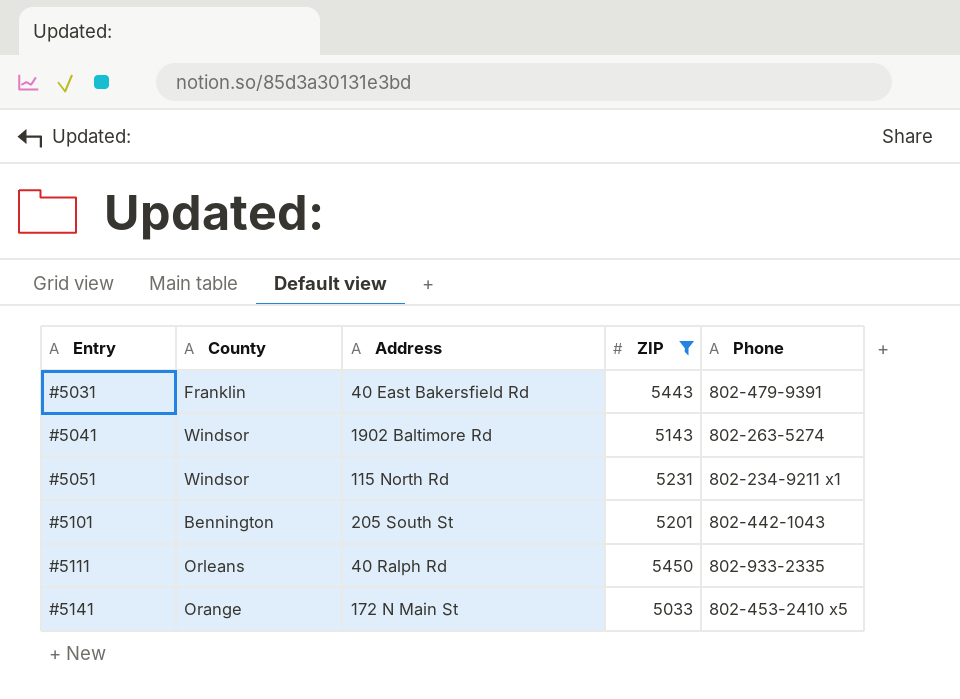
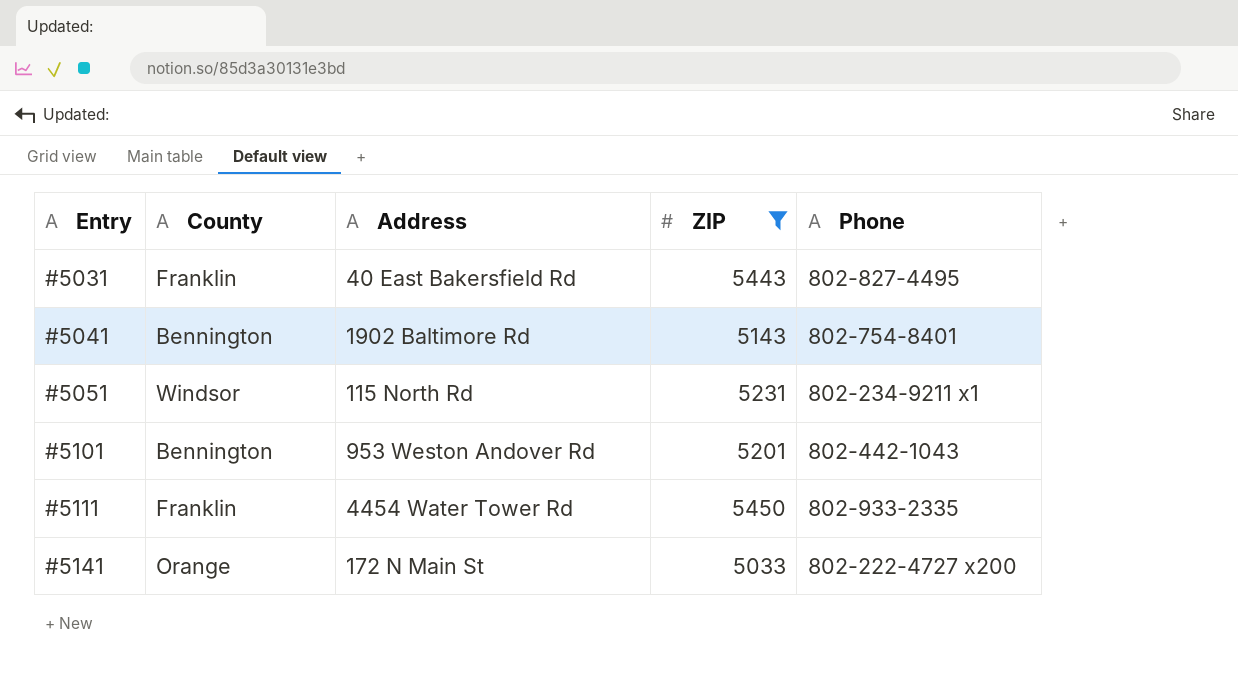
#5031 | Phone: 802-479-9391 -> 802-827-4495
#5041 | County: Windsor -> Bennington
#5041 | Phone: 802-263-5274 -> 802-754-8401
#5101 | Address: 205 South St -> 953 Weston Andover Rd
#5111 | County: Orleans -> Franklin
#5111 | Address: 40 Ralph Rd -> 4454 Water Tower Rd
#5141 | Phone: 802-453-2410 x5 -> 802-222-4727 x200

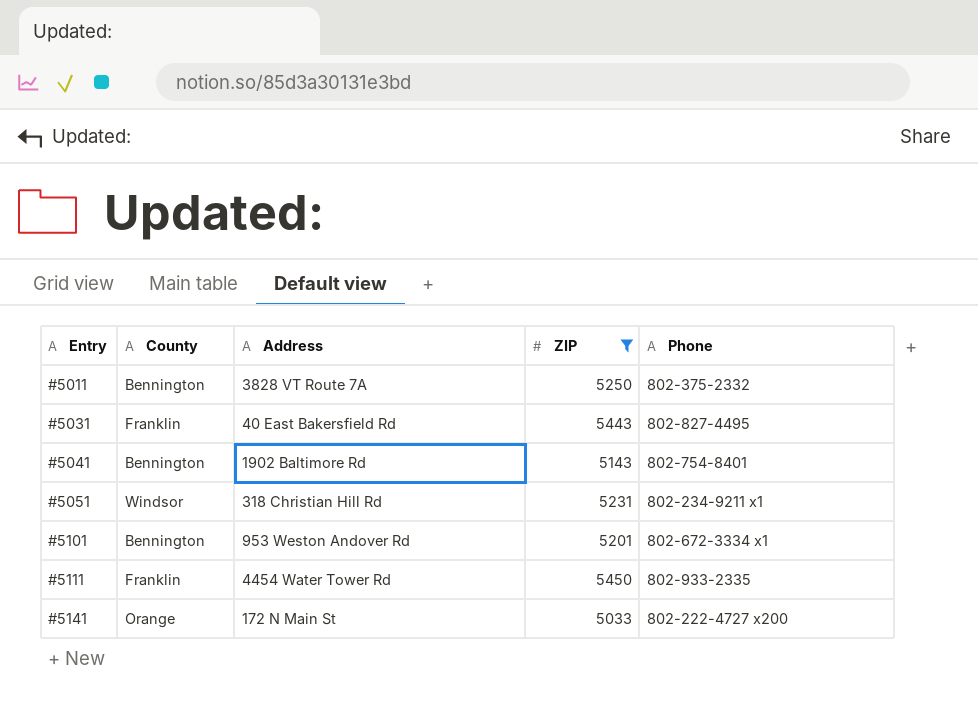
row #5011: none -> Bennington | 3828 VT Route 7A | 5250 | 802-375-2332
#5051 | Address: 115 North Rd -> 318 Christian Hill Rd
#5101 | Phone: 802-442-1043 -> 802-672-3334 x1

